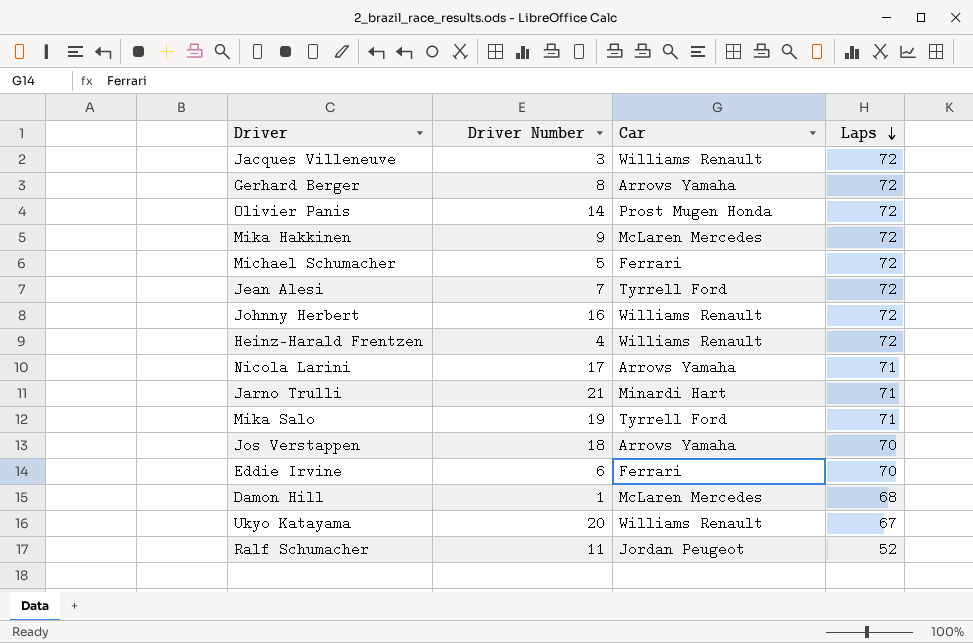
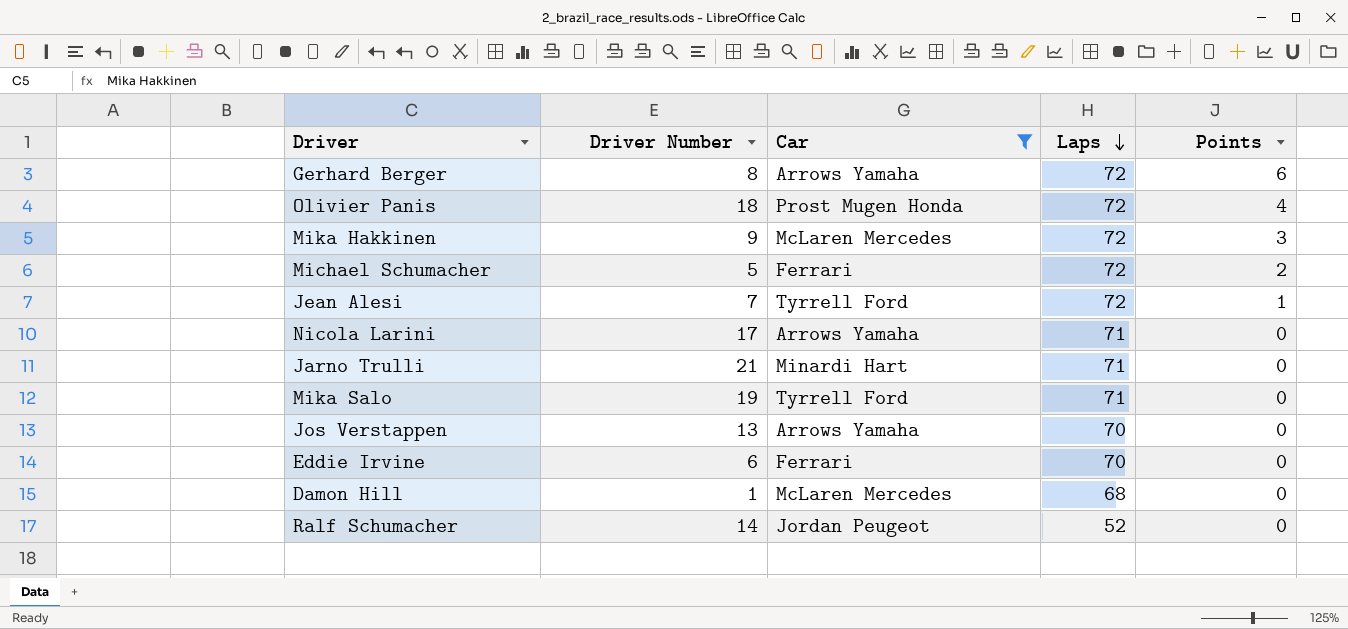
filter: none -> Car != Williams Renault
column Points | position: none -> 5
Olivier Panis | Driver Number: 14 -> 18
Jos Verstappen | Driver Number: 18 -> 13
Ralf Schumacher | Driver Number: 11 -> 14

